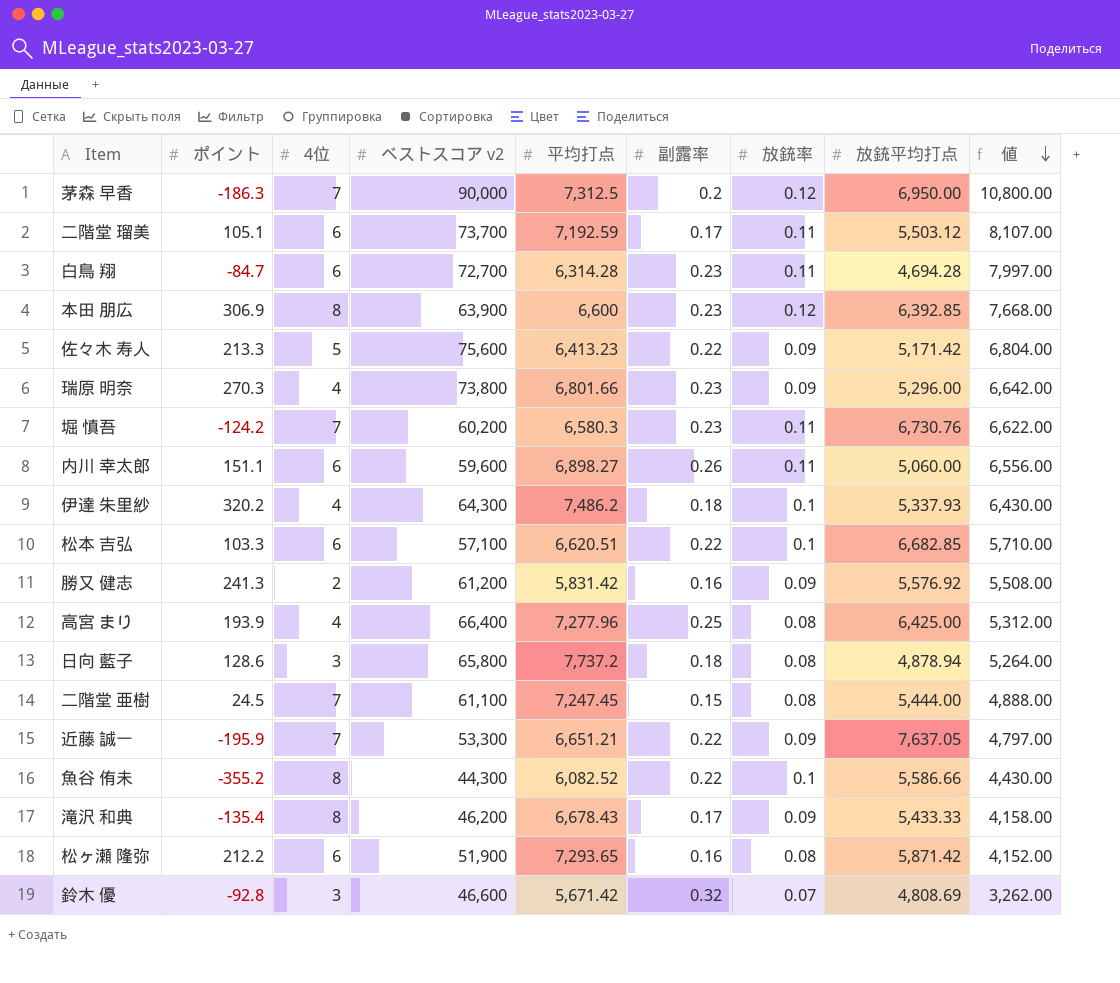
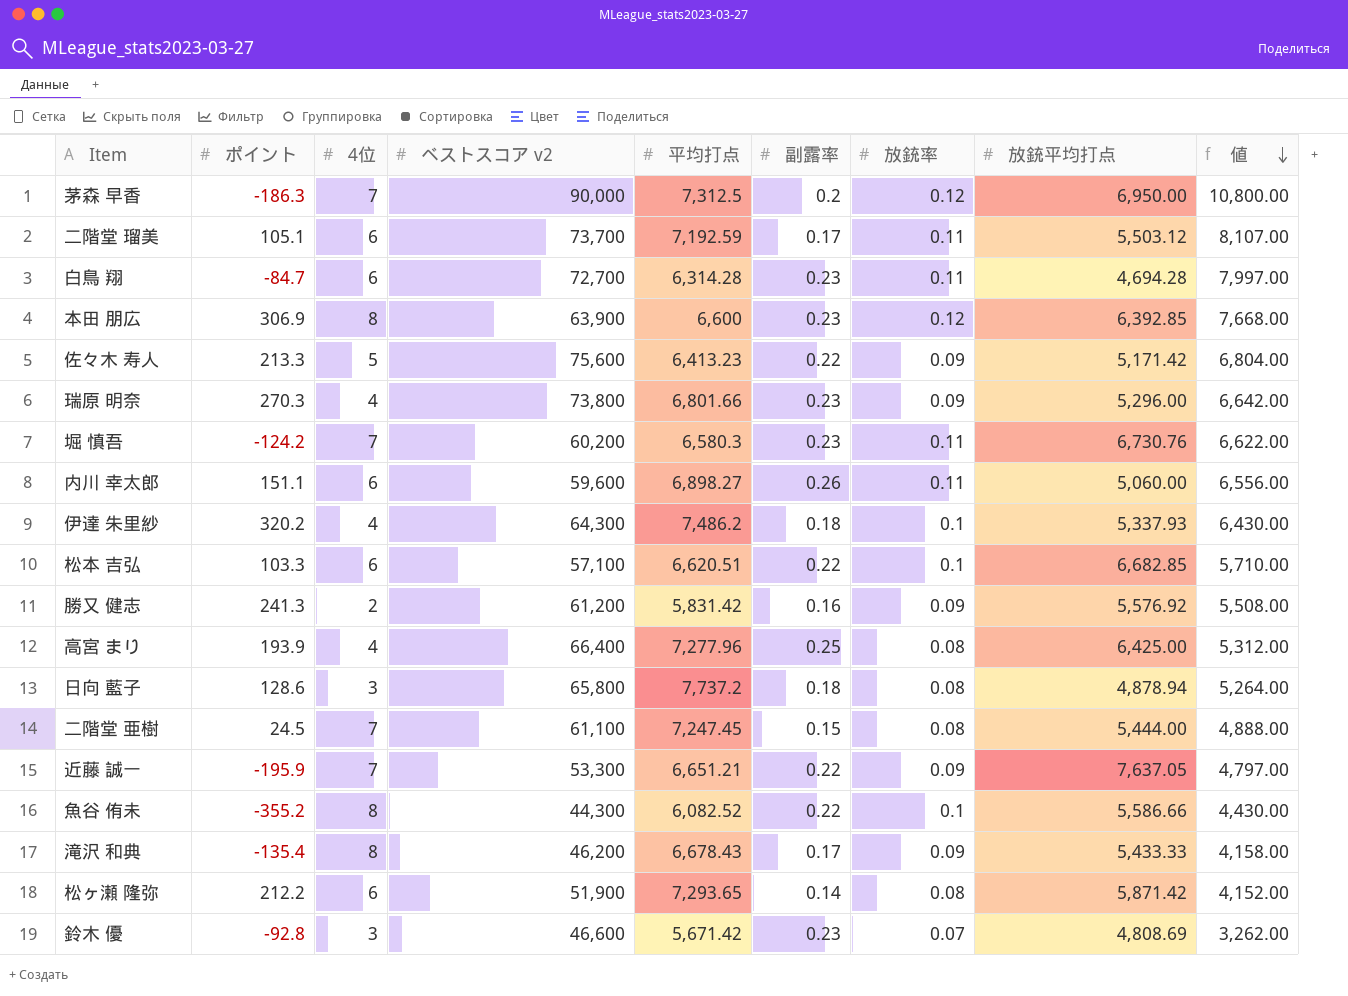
松ヶ瀬 隆弥 | 副露率: 0.16 -> 0.14
鈴木 優 | 副露率: 0.32 -> 0.23

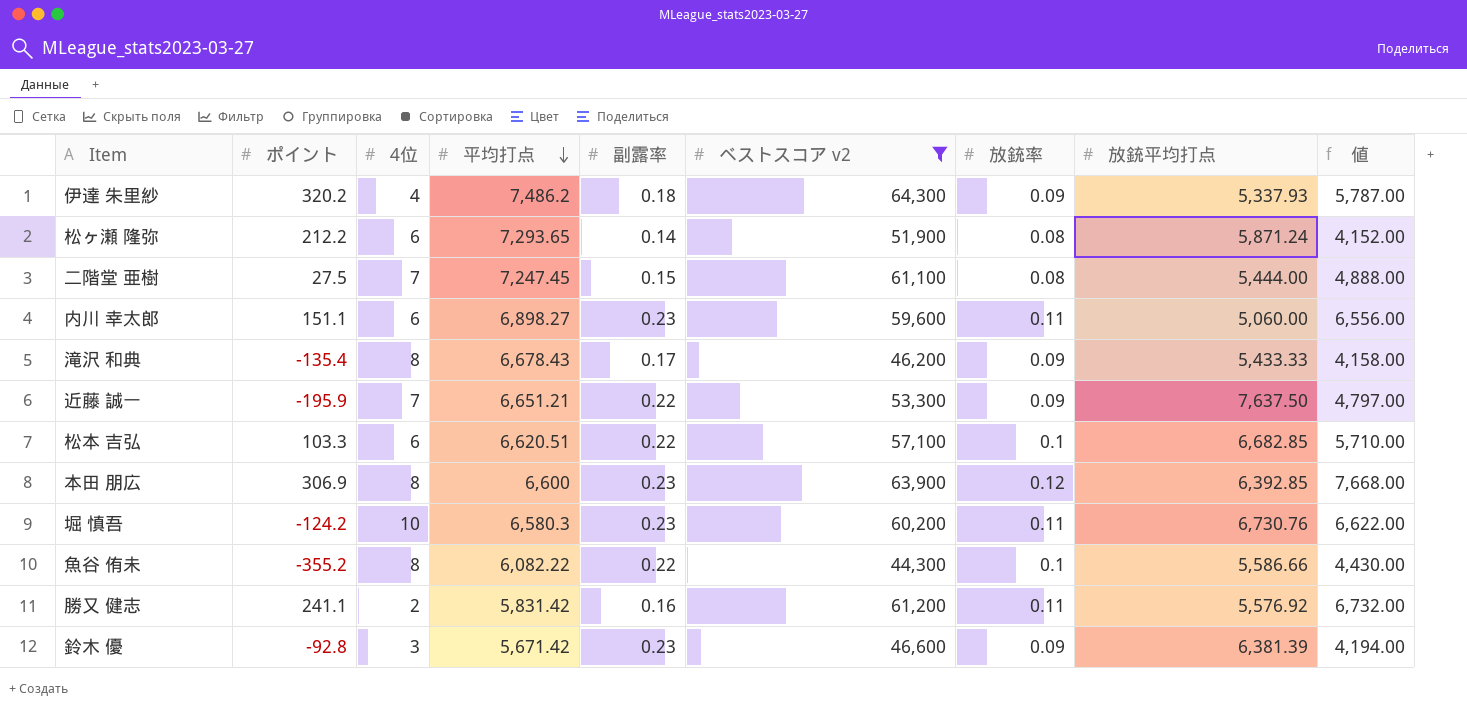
filter: none -> ベストスコア v2 <= 64,300
row order: 値 descending -> 平均打点 descending
column ベストスコア v2 | position: 4 -> 6
伊達 朱里紗 | 放銃率: 0.1 -> 0.09
伊達 朱里紗 | 値: 6,430.00 -> 5,787.00
松ヶ瀬 隆弥 | 放銃平均打点: 5,871.42 -> 5,871.24
二階堂 亜樹 | ポイント: 24.5 -> 27.5
内川 幸太郎 | 副露率: 0.26 -> 0.23
近藤 誠一 | 放銃平均打点: 7,637.05 -> 7,637.50
堀 慎吾 | 4位: 7 -> 10
魚谷 侑未 | 平均打点: 6,082.52 -> 6,082.22
勝又 健志 | ポイント: 241.3 -> 241.1
勝又 健志 | 放銃率: 0.09 -> 0.11
勝又 健志 | 値: 5,508.00 -> 6,732.00
鈴木 優 | 放銃率: 0.07 -> 0.09
鈴木 優 | 放銃平均打点: 4,808.69 -> 6,381.39
鈴木 優 | 値: 3,262.00 -> 4,194.00

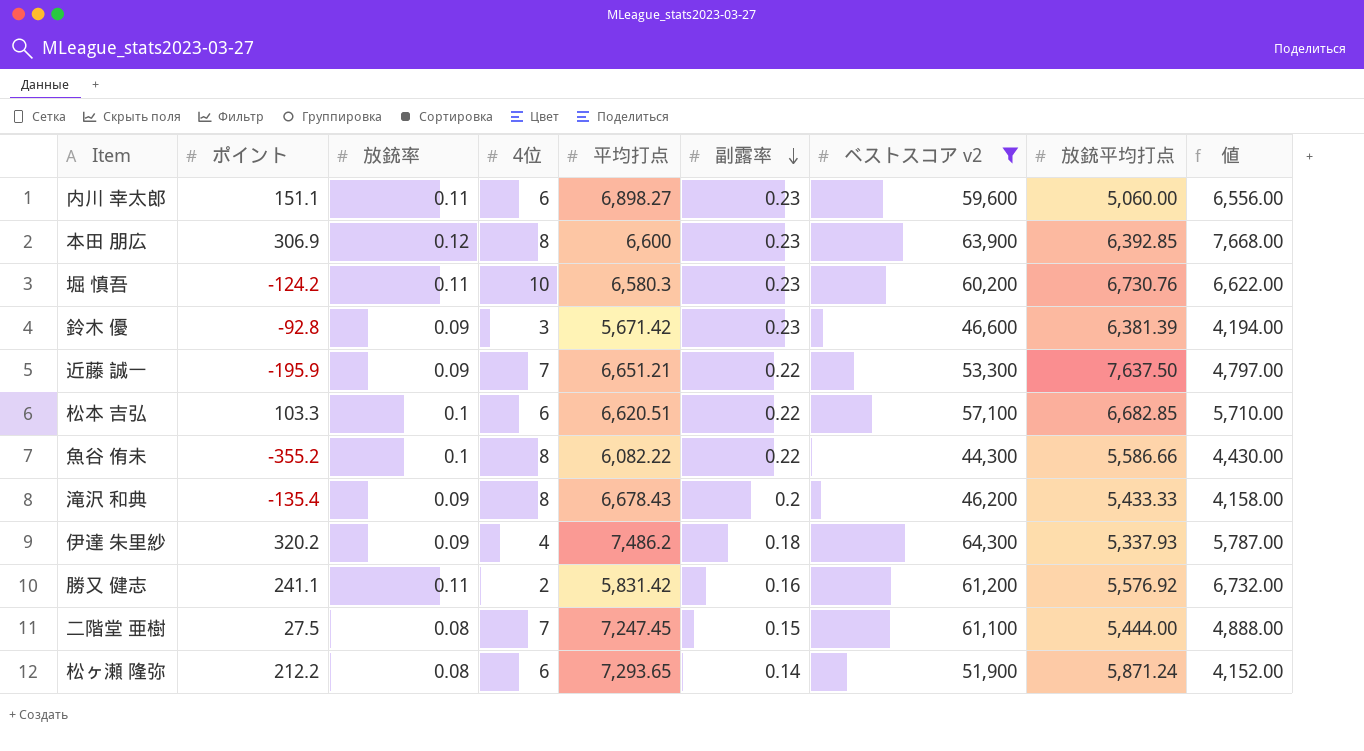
row order: 平均打点 descending -> 副露率 descending
column 放銃率 | position: 7 -> 3
滝沢 和典 | 副露率: 0.17 -> 0.2

